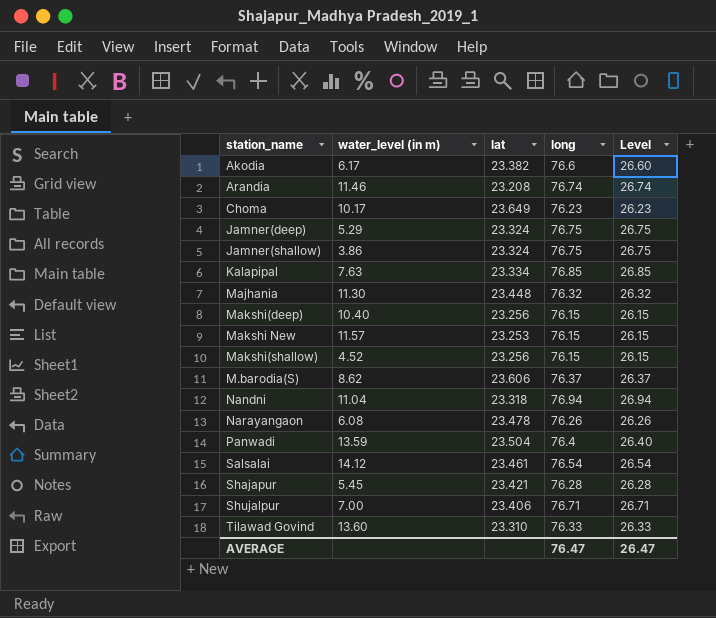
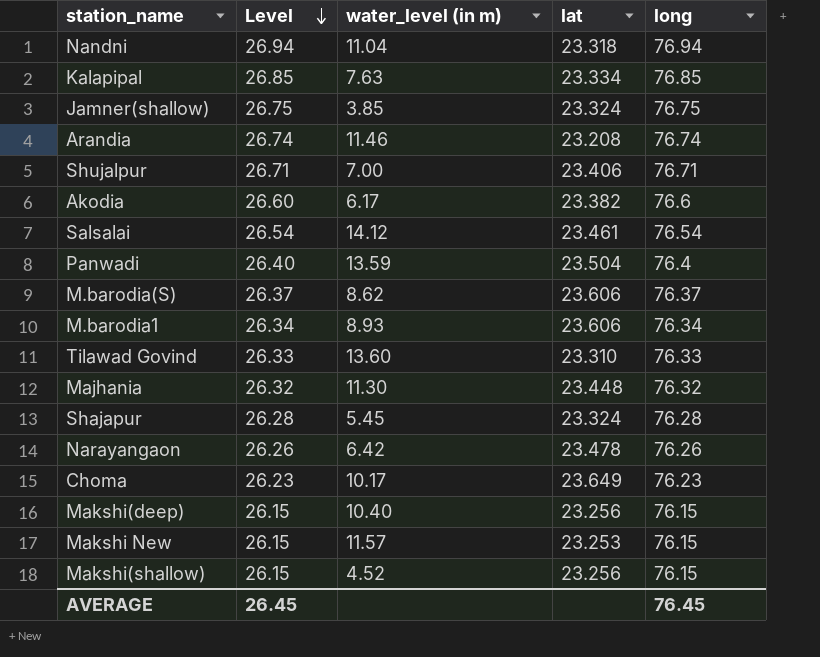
row order: none -> Level descending
column Level | position: 5 -> 2
row Jamner(deep): 5.29 | 23.324 | 76.75 | 26.75 -> none
Jamner(shallow) | water_level (in m): 3.86 -> 3.85
row M.barodia1: none -> 26.34 | 8.93 | 23.606 | 76.34
Shajapur | lat: 23.421 -> 23.324
Narayangaon | water_level (in m): 6.08 -> 6.42
AVERAGE | Level: 26.47 -> 26.45
AVERAGE | long: 76.47 -> 76.45

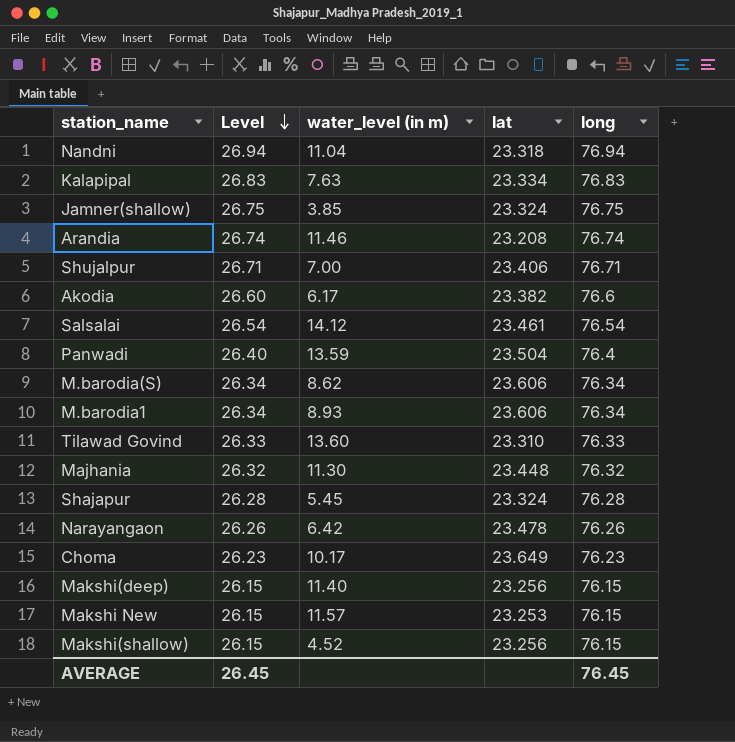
Kalapipal | Level: 26.85 -> 26.83
Kalapipal | long: 76.85 -> 76.83
M.barodia(S) | Level: 26.37 -> 26.34
M.barodia(S) | long: 76.37 -> 76.34
Makshi(deep) | water_level (in m): 10.40 -> 11.40

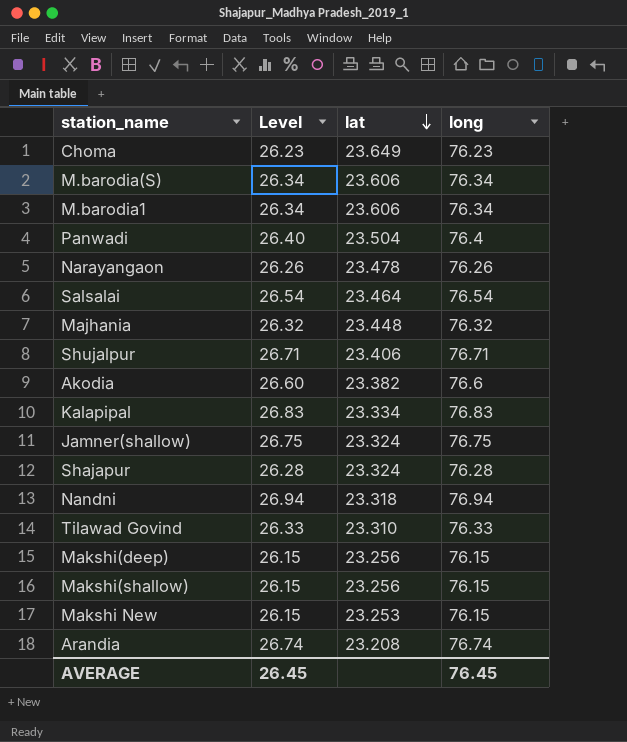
row order: Level descending -> lat descending
column water_level (in m) | position: 3 -> none
Salsalai | lat: 23.461 -> 23.464

